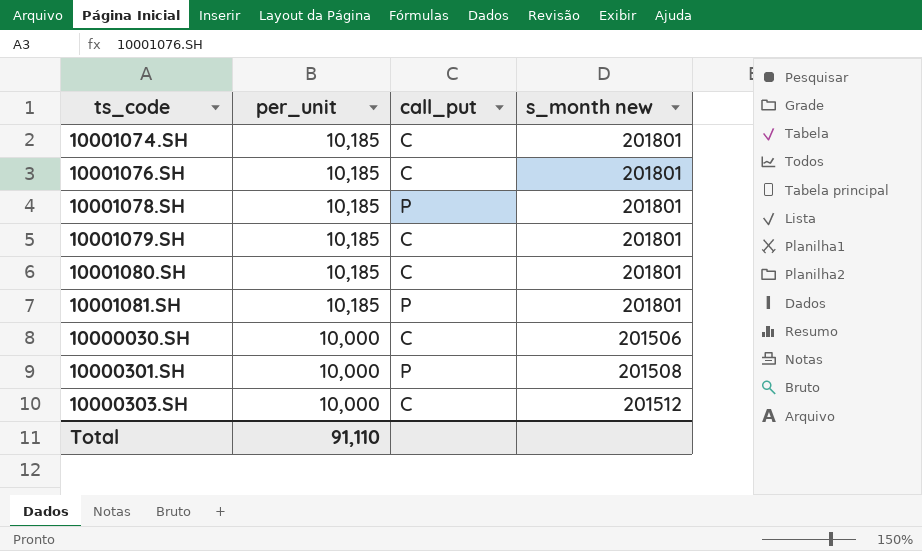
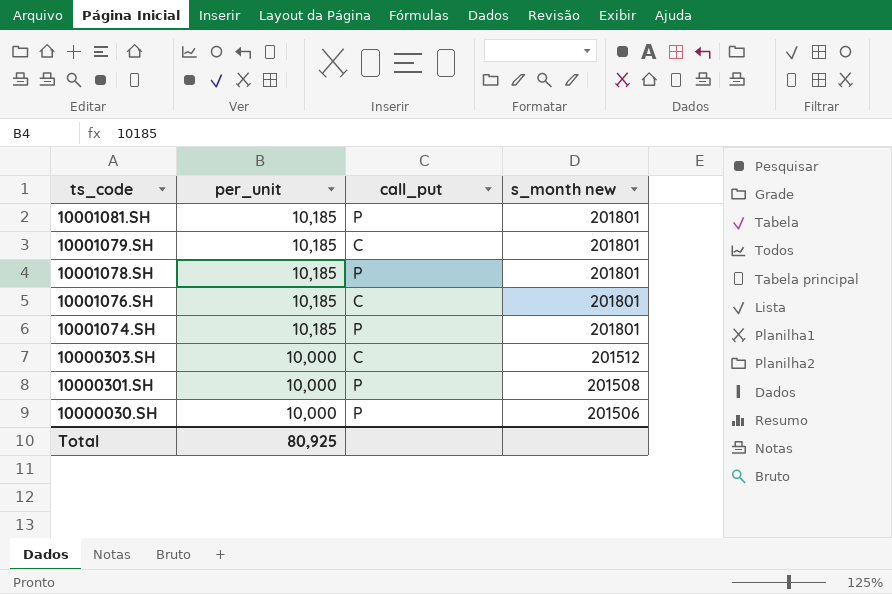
row order: per_unit descending -> ts_code descending
row 10001080.SH: 10,185 | C | 201801 -> none
10001074.SH | call_put: C -> P
10000030.SH | call_put: C -> P
Total | per_unit: 91,110 -> 80,925

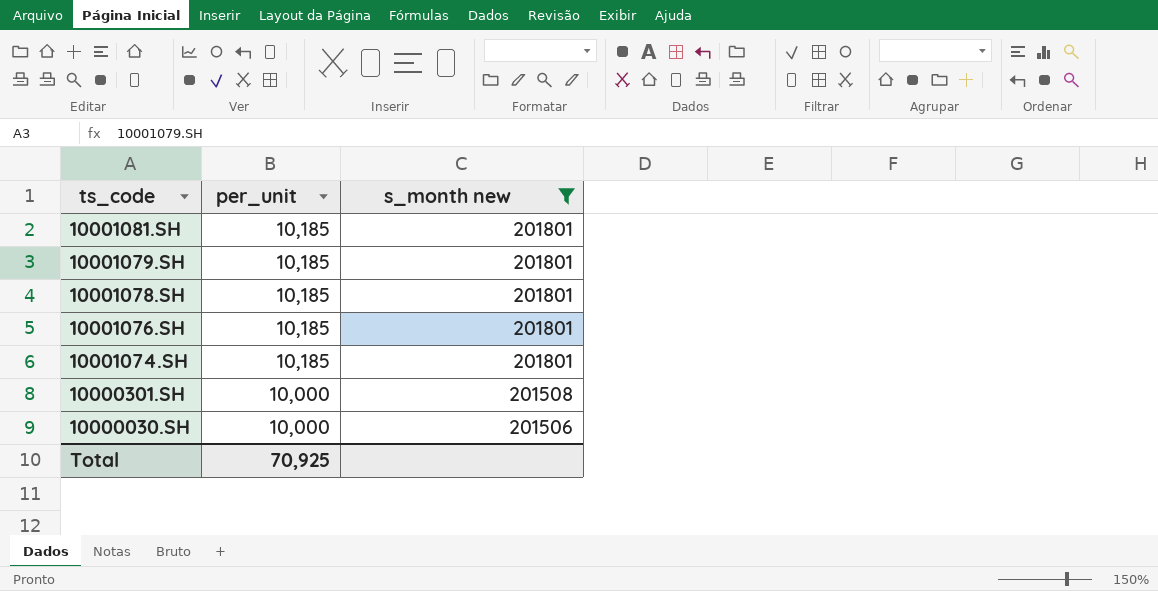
filter: none -> s_month new != 201512
column call_put | position: 3 -> none
Total | per_unit: 80,925 -> 70,925

